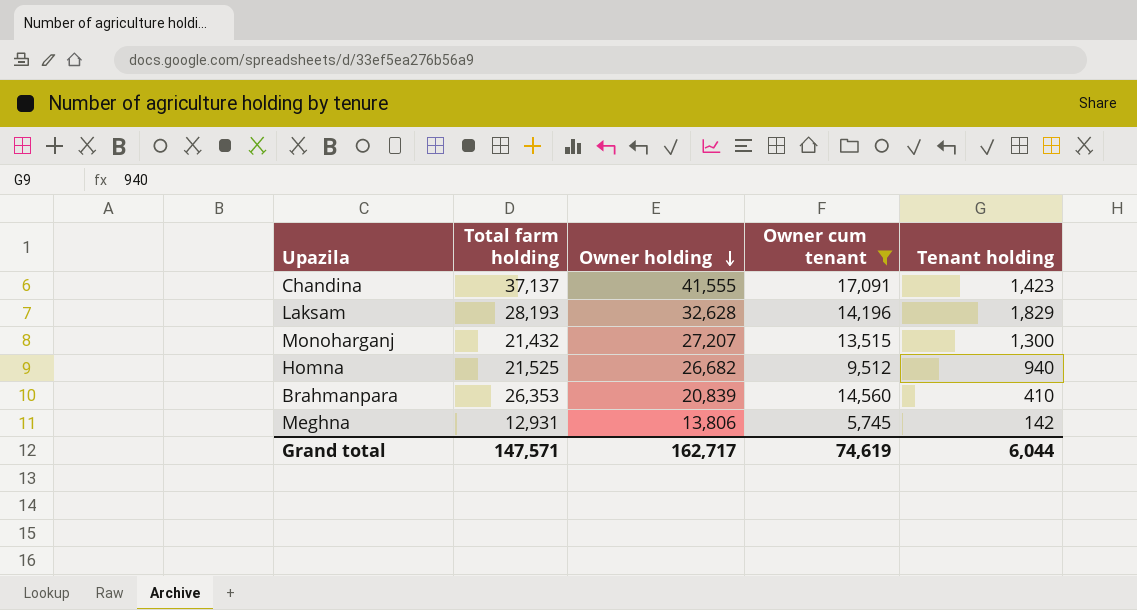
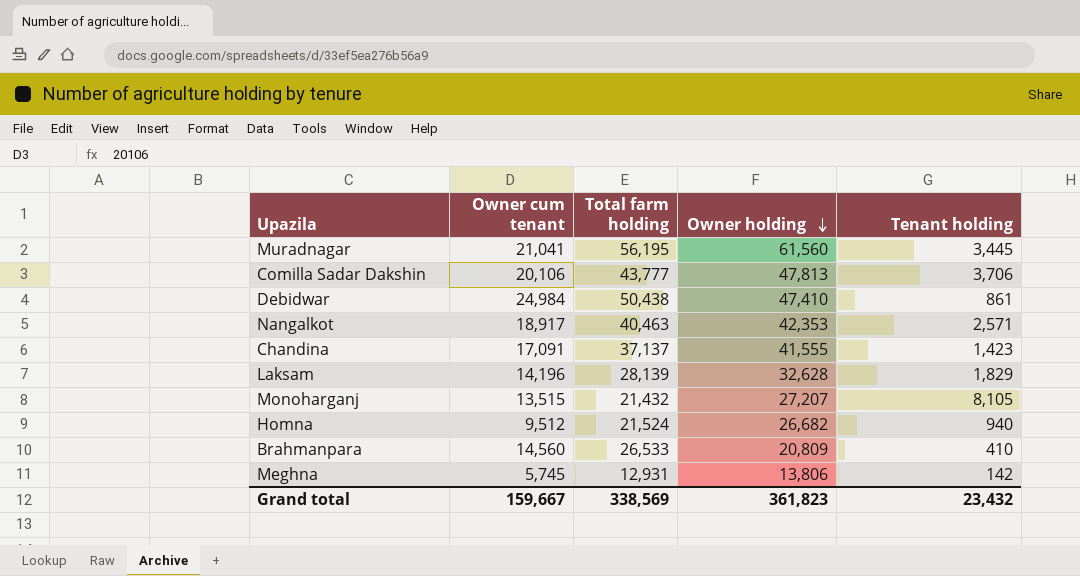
filter: Owner cum tenant <= 17,091 -> none
column Owner cum tenant | position: 4 -> 2
Laksam | Total farm holding: 28,193 -> 28,139
Monoharganj | Tenant holding: 1,300 -> 8,105
Homna | Total farm holding: 21,525 -> 21,524
Brahmanpara | Total farm holding: 26,353 -> 26,533
Brahmanpara | Owner holding: 20,839 -> 20,809
Grand total | Owner cum tenant: 74,619 -> 159,667
Grand total | Total farm holding: 147,571 -> 338,569
Grand total | Owner holding: 162,717 -> 361,823
Grand total | Tenant holding: 6,044 -> 23,432

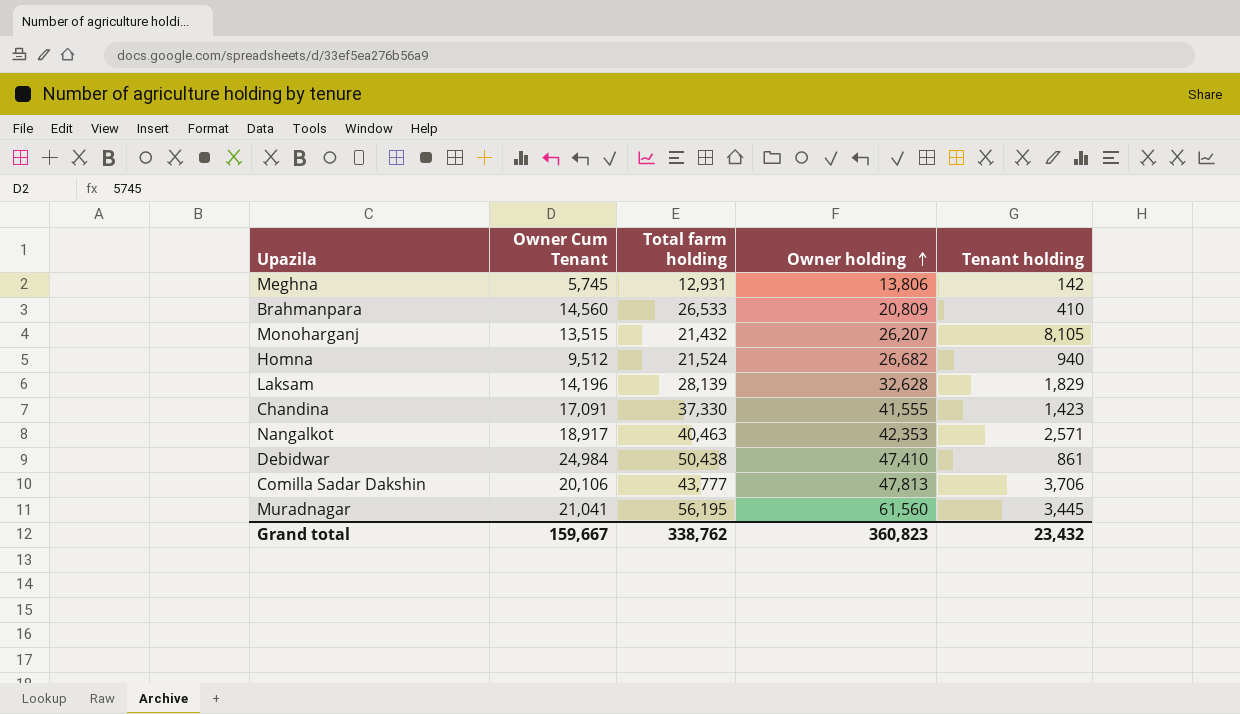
row order: Owner holding descending -> Owner holding ascending
column name: Owner cum tenant -> Owner Cum Tenant
Monoharganj | Owner holding: 27,207 -> 26,207
Chandina | Total farm holding: 37,137 -> 37,330
Grand total | Total farm holding: 338,569 -> 338,762
Grand total | Owner holding: 361,823 -> 360,823

